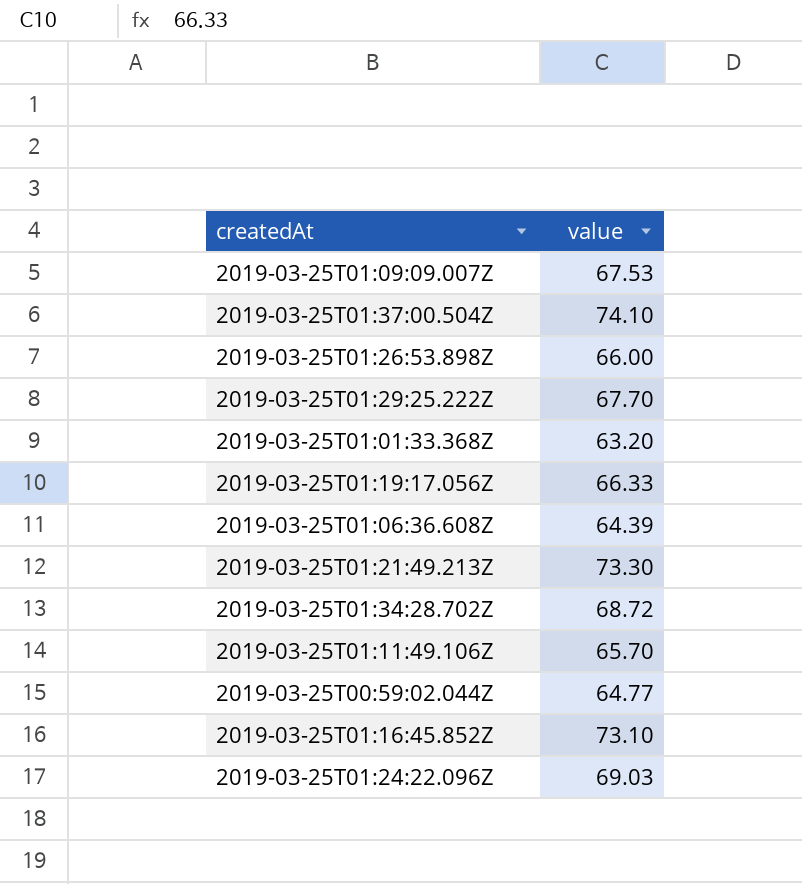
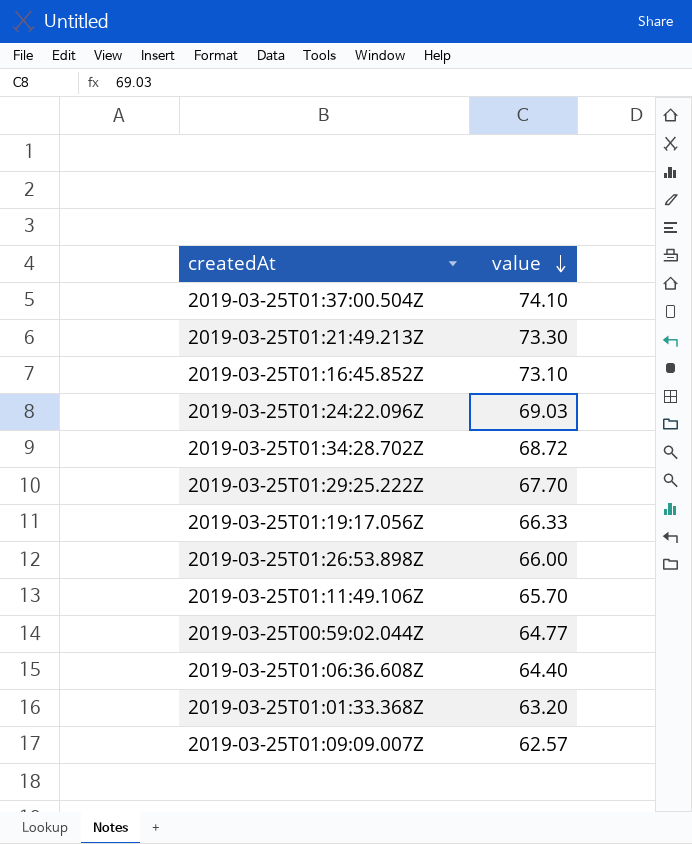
row order: none -> value descending
2019-03-25T01:06:36.608Z | value: 64.39 -> 64.40
2019-03-25T01:09:09.007Z | value: 67.53 -> 62.57

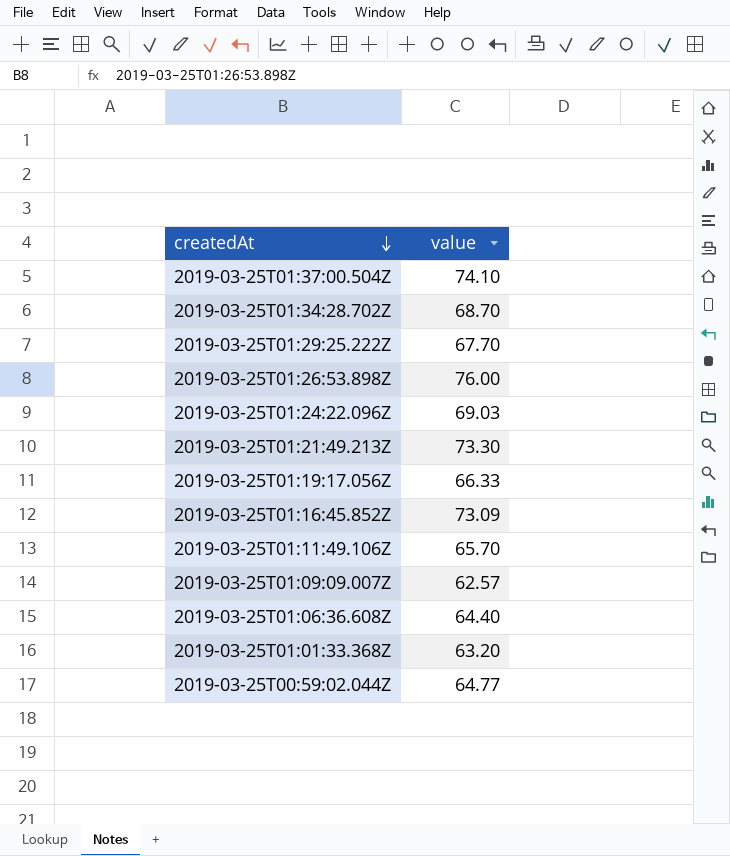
row order: value descending -> createdAt descending
2019-03-25T01:34:28.702Z | value: 68.72 -> 68.70
2019-03-25T01:26:53.898Z | value: 66.00 -> 76.00
2019-03-25T01:16:45.852Z | value: 73.10 -> 73.09

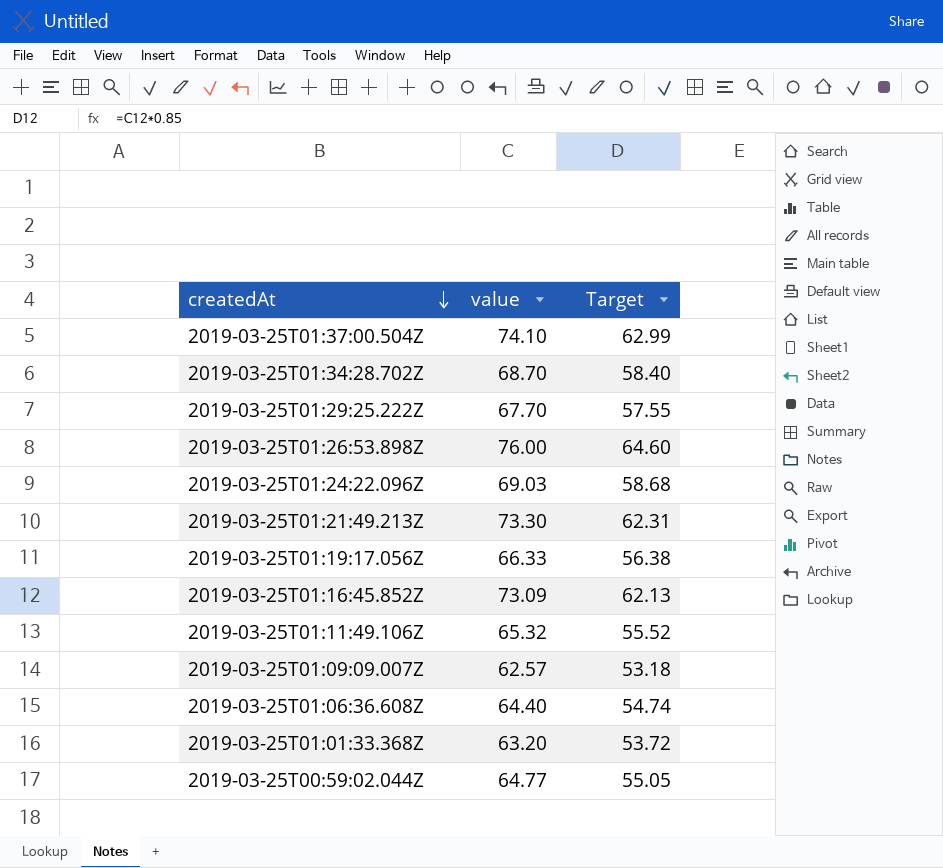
column Target | formula: none -> [value] * 0.85
2019-03-25T01:11:49.106Z | value: 65.70 -> 65.32

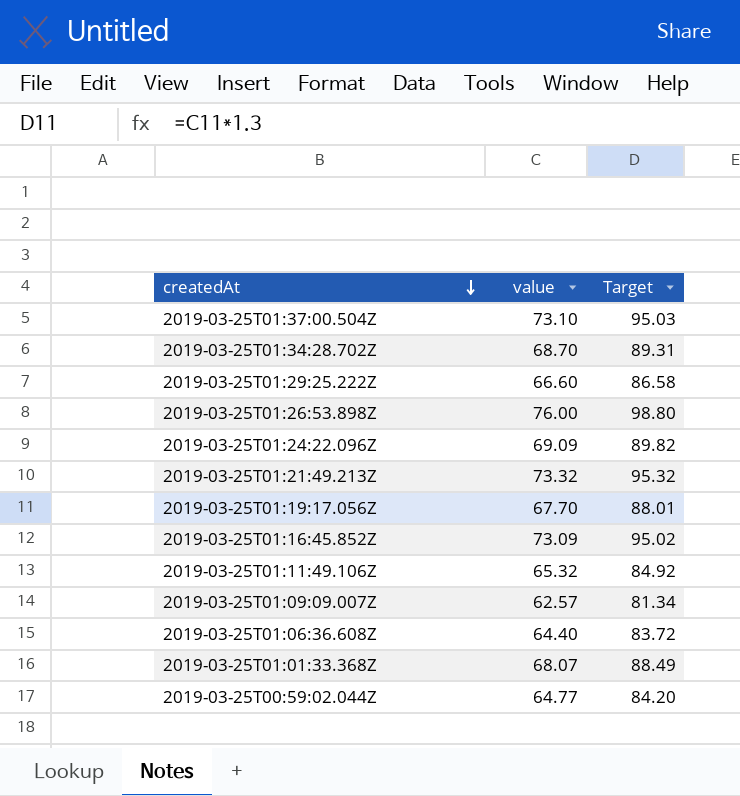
column Target | formula: [value] * 0.85 -> [value] * 1.3
2019-03-25T01:37:00.504Z | value: 74.10 -> 73.10
2019-03-25T01:29:25.222Z | value: 67.70 -> 66.60
2019-03-25T01:24:22.096Z | value: 69.03 -> 69.09
2019-03-25T01:21:49.213Z | value: 73.30 -> 73.32
2019-03-25T01:19:17.056Z | value: 66.33 -> 67.70
2019-03-25T01:01:33.368Z | value: 63.20 -> 68.07

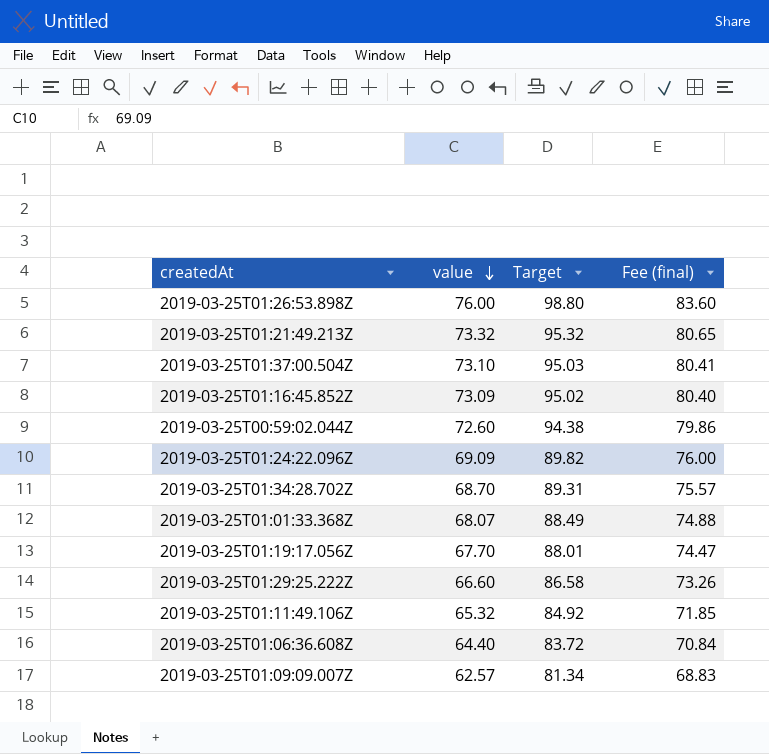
row order: createdAt descending -> value descending
column Fee (final) | formula: none -> [value] * 1.1
2019-03-25T00:59:02.044Z | value: 64.77 -> 72.60
2019-03-25T00:59:02.044Z | Target: 84.20 -> 94.38

